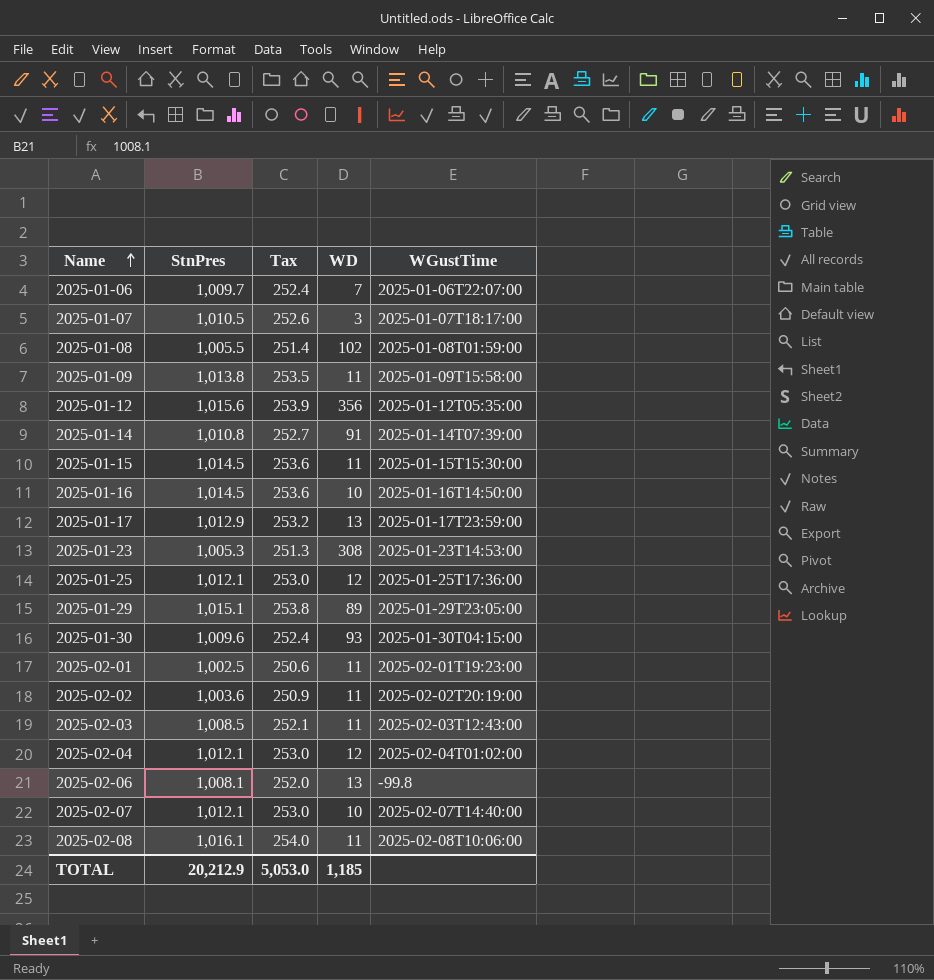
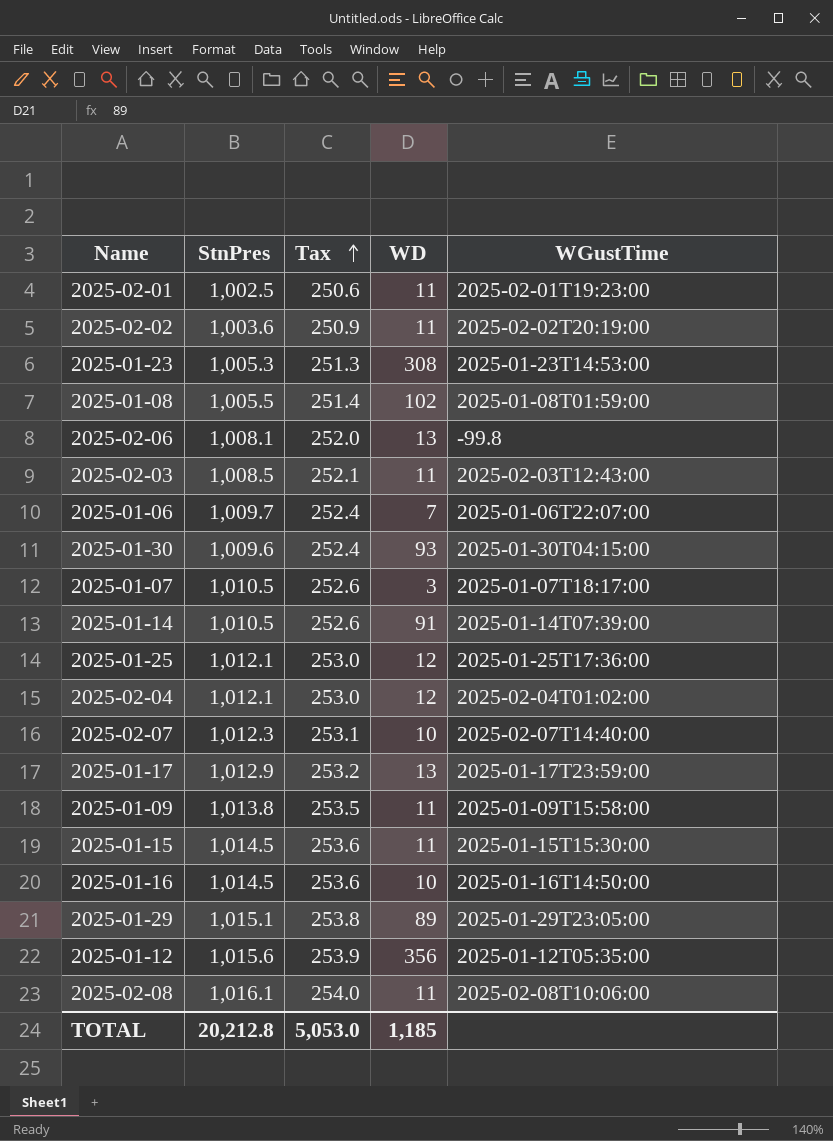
row order: Name ascending -> Tax ascending
2025-01-14 | StnPres: 1,010.8 -> 1,010.5
2025-01-14 | Tax: 252.7 -> 252.6
2025-02-07 | StnPres: 1,012.1 -> 1,012.3
2025-02-07 | Tax: 253.0 -> 253.1
TOTAL | StnPres: 20,212.9 -> 20,212.8

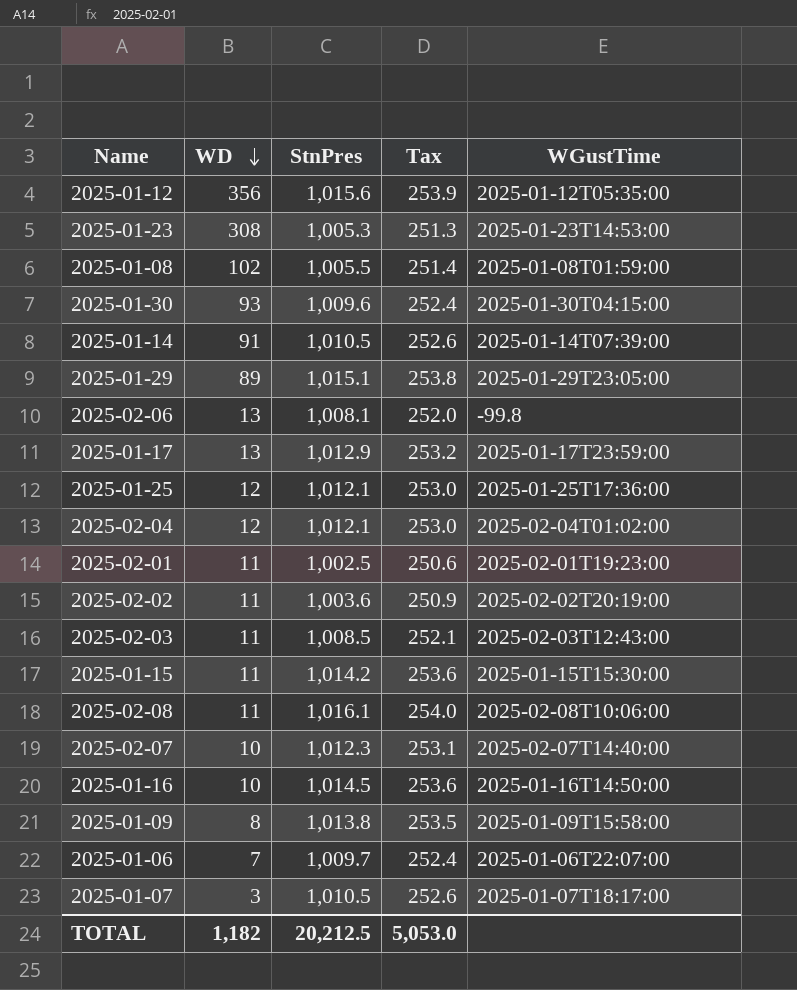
row order: Tax ascending -> WD descending
column WD | position: 4 -> 2
2025-01-15 | StnPres: 1,014.5 -> 1,014.2
2025-01-09 | WD: 11 -> 8
TOTAL | WD: 1,185 -> 1,182
TOTAL | StnPres: 20,212.8 -> 20,212.5

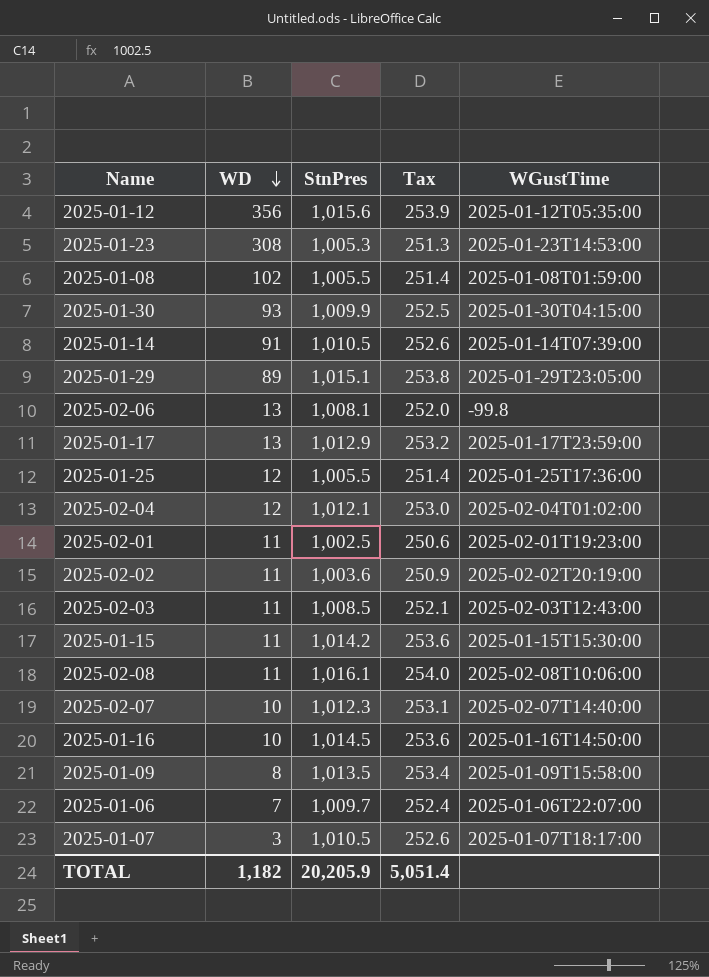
2025-01-30 | StnPres: 1,009.6 -> 1,009.9
2025-01-30 | Tax: 252.4 -> 252.5
2025-01-25 | StnPres: 1,012.1 -> 1,005.5
2025-01-25 | Tax: 253.0 -> 251.4
2025-01-09 | StnPres: 1,013.8 -> 1,013.5
2025-01-09 | Tax: 253.5 -> 253.4
TOTAL | StnPres: 20,212.5 -> 20,205.9
TOTAL | Tax: 5,053.0 -> 5,051.4

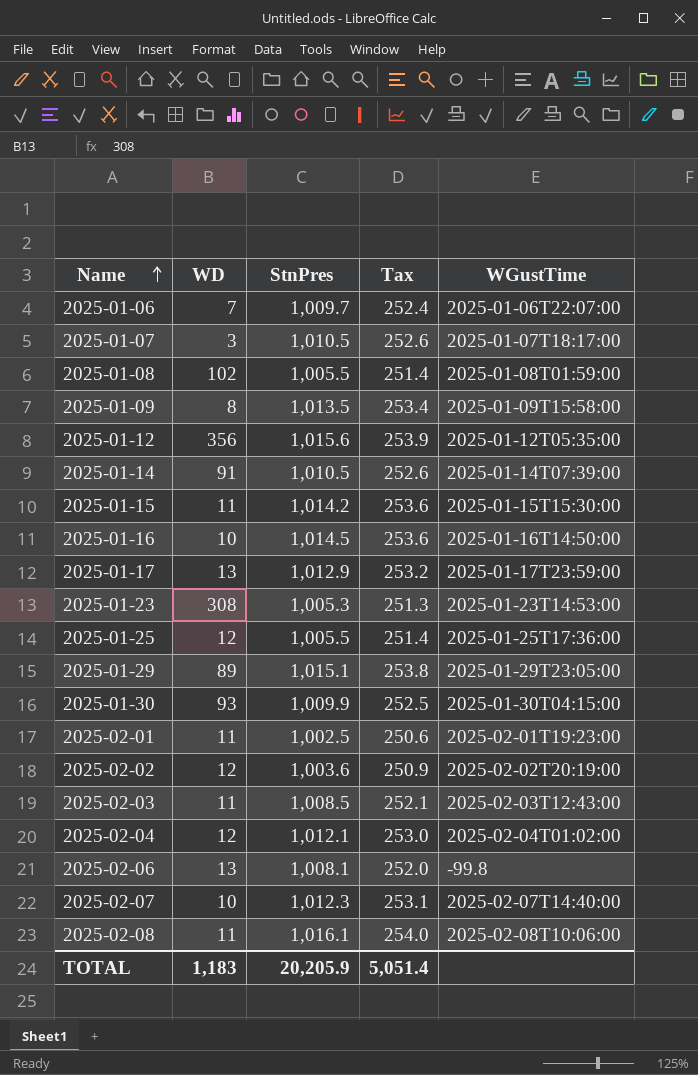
row order: WD descending -> Name ascending
2025-02-02 | WD: 11 -> 12
TOTAL | WD: 1,182 -> 1,183

